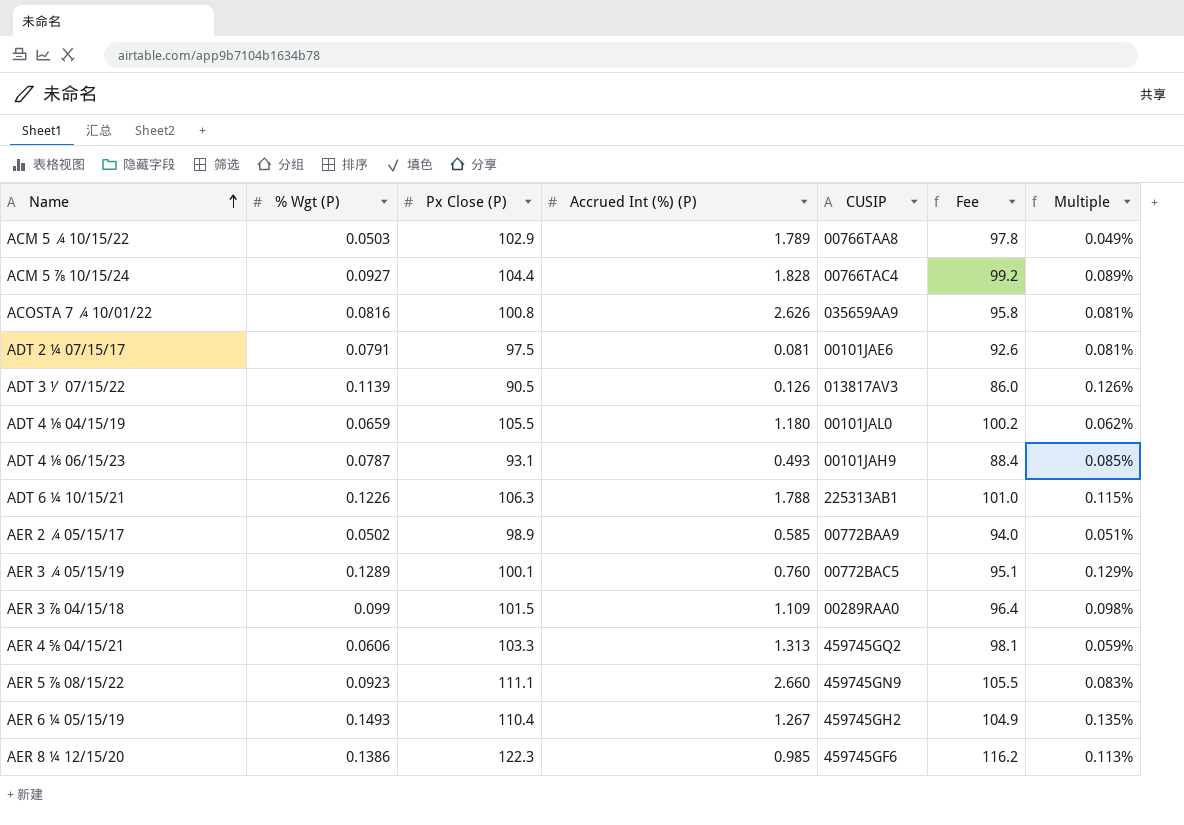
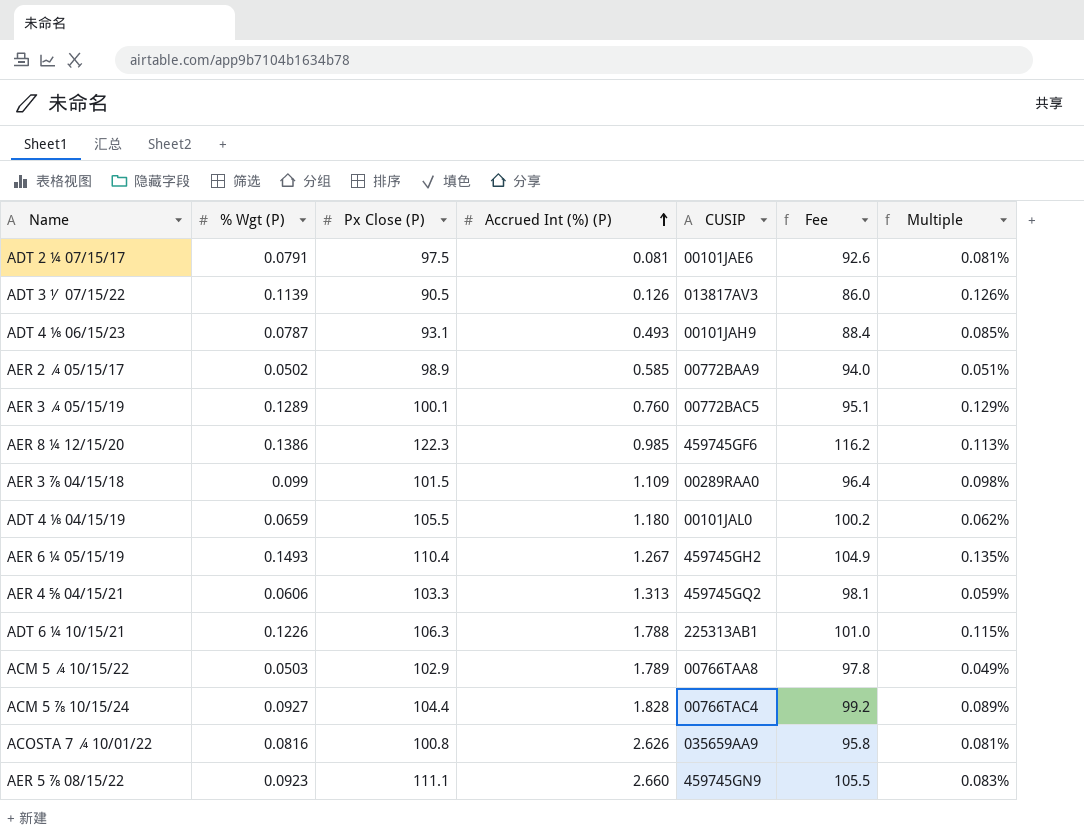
row order: Name ascending -> Accrued Int (%) (P) ascending

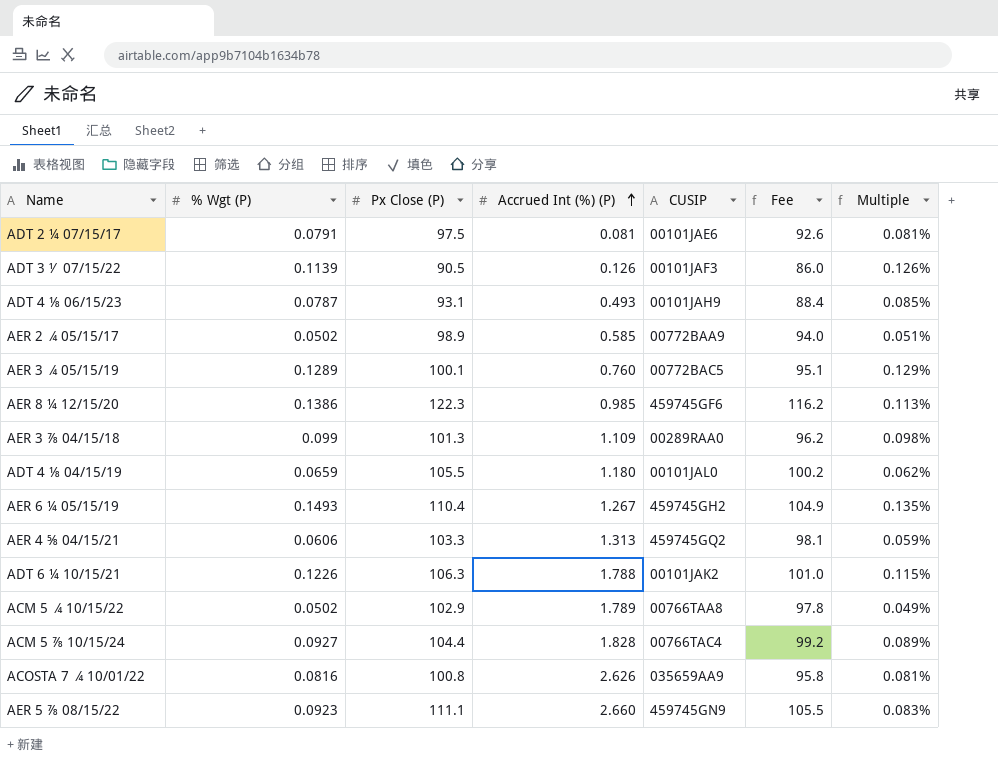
ADT 3 ½ 07/15/22 | CUSIP: 013817AV3 -> 00101JAF3
AER 3 ⅞ 04/15/18 | Px Close (P): 101.5 -> 101.3
AER 3 ⅞ 04/15/18 | Fee: 96.4 -> 96.2
ADT 6 ¼ 10/15/21 | CUSIP: 225313AB1 -> 00101JAK2
ACM 5 ¾ 10/15/22 | % Wgt (P): 0.0503 -> 0.0502

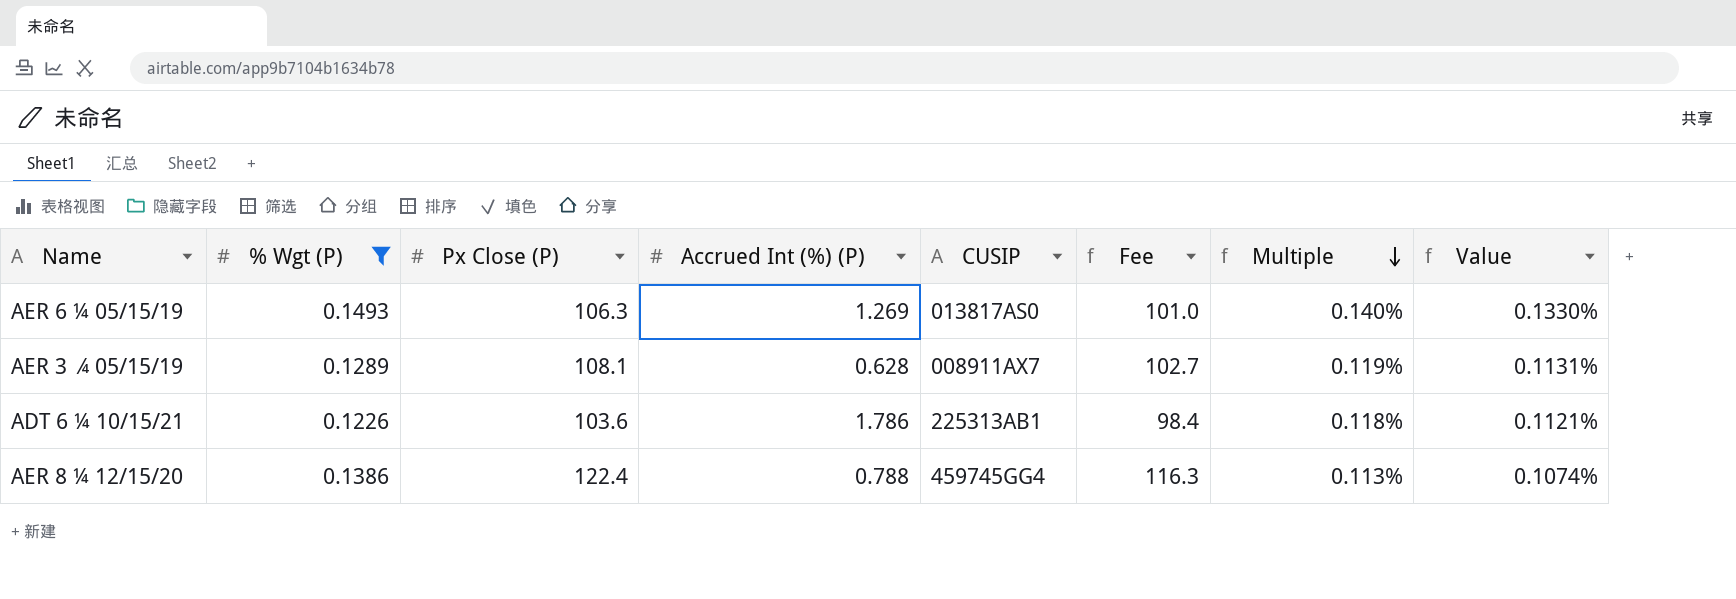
filter: none -> % Wgt (P) >= 0.1226
row order: Accrued Int (%) (P) ascending -> Multiple descending
column Value | formula: none -> [Multiple] * 0.95
AER 6 ¼ 05/15/19 | Px Close (P): 110.4 -> 106.3
AER 6 ¼ 05/15/19 | Accrued Int (%) (P): 1.267 -> 1.269
AER 6 ¼ 05/15/19 | CUSIP: 459745GH2 -> 013817AS0
AER 6 ¼ 05/15/19 | Fee: 104.9 -> 101.0
AER 6 ¼ 05/15/19 | Multiple: 0.135% -> 0.140%
AER 3 ¾ 05/15/19 | Px Close (P): 100.1 -> 108.1
AER 3 ¾ 05/15/19 | Accrued Int (%) (P): 0.760 -> 0.628
AER 3 ¾ 05/15/19 | CUSIP: 00772BAC5 -> 008911AX7
AER 3 ¾ 05/15/19 | Fee: 95.1 -> 102.7
AER 3 ¾ 05/15/19 | Multiple: 0.129% -> 0.119%
ADT 6 ¼ 10/15/21 | Px Close (P): 106.3 -> 103.6
ADT 6 ¼ 10/15/21 | Accrued Int (%) (P): 1.788 -> 1.786
ADT 6 ¼ 10/15/21 | CUSIP: 00101JAK2 -> 225313AB1
ADT 6 ¼ 10/15/21 | Fee: 101.0 -> 98.4
ADT 6 ¼ 10/15/21 | Multiple: 0.115% -> 0.118%
AER 8 ¼ 12/15/20 | Px Close (P): 122.3 -> 122.4
AER 8 ¼ 12/15/20 | Accrued Int (%) (P): 0.985 -> 0.788
AER 8 ¼ 12/15/20 | CUSIP: 459745GF6 -> 459745GG4
AER 8 ¼ 12/15/20 | Fee: 116.2 -> 116.3

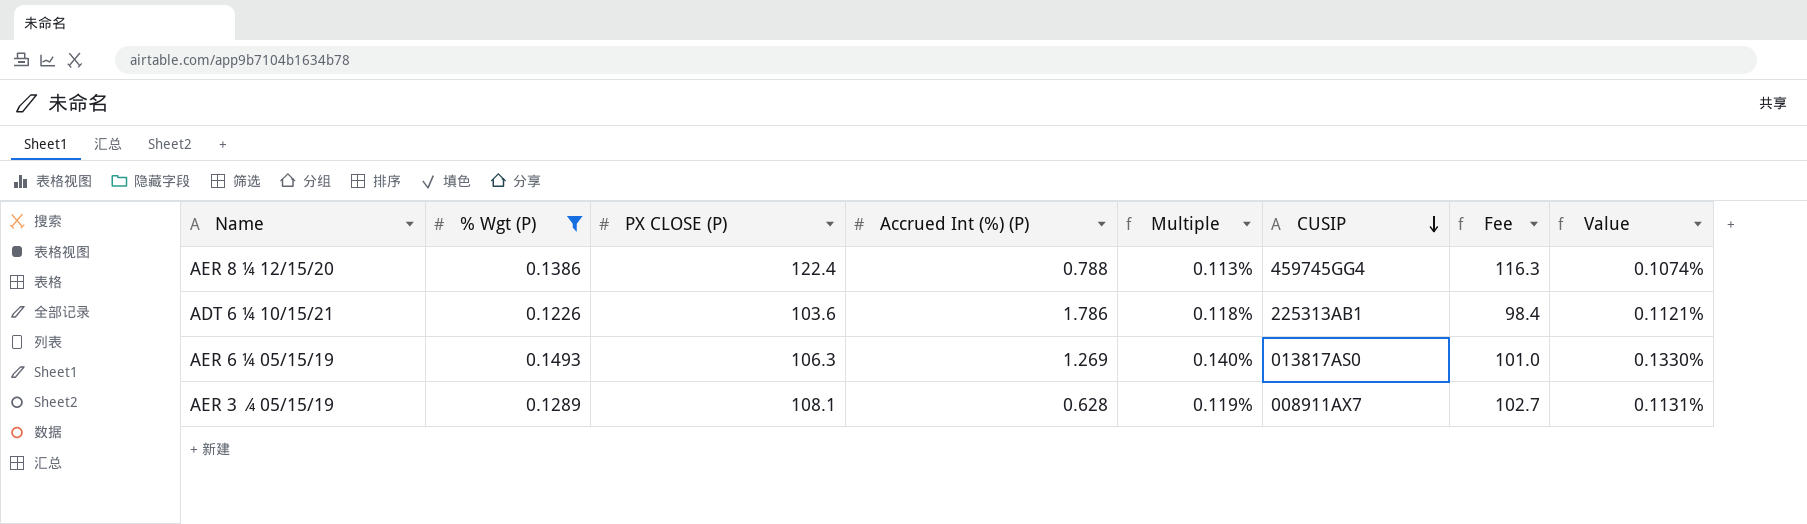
row order: Multiple descending -> CUSIP descending
column name: Px Close (P) -> PX CLOSE (P)
column Multiple | position: 7 -> 5

